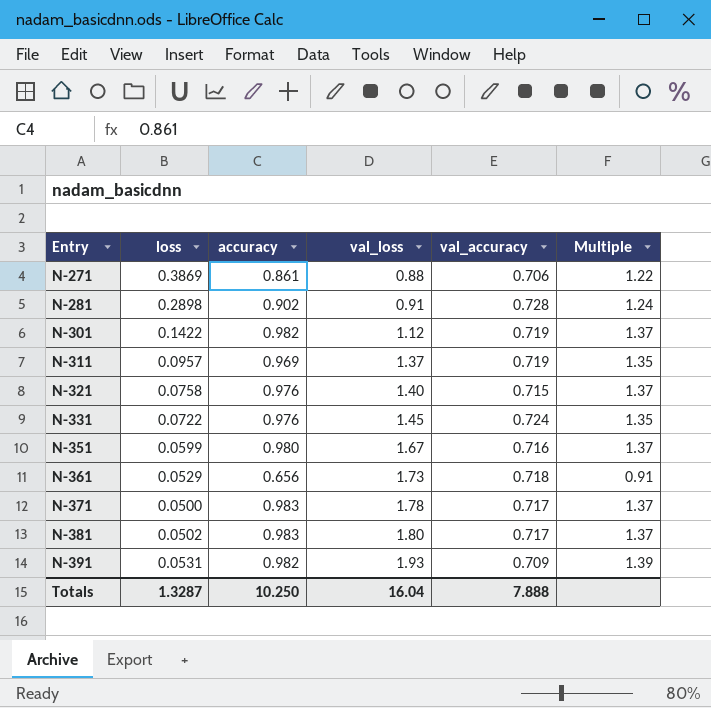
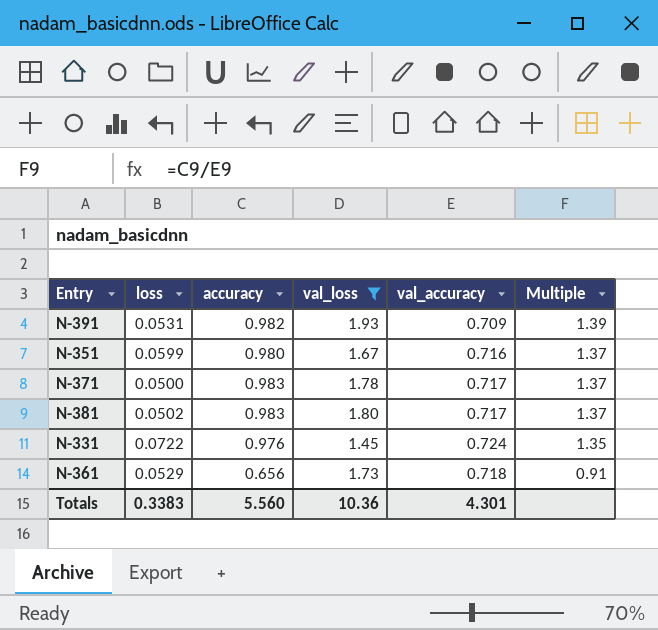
filter: none -> val_loss >= 1.45
row order: Entry ascending -> Multiple descending
Totals | loss: 1.3287 -> 0.3383
Totals | accuracy: 10.250 -> 5.560
Totals | val_loss: 16.04 -> 10.36
Totals | val_accuracy: 7.888 -> 4.301

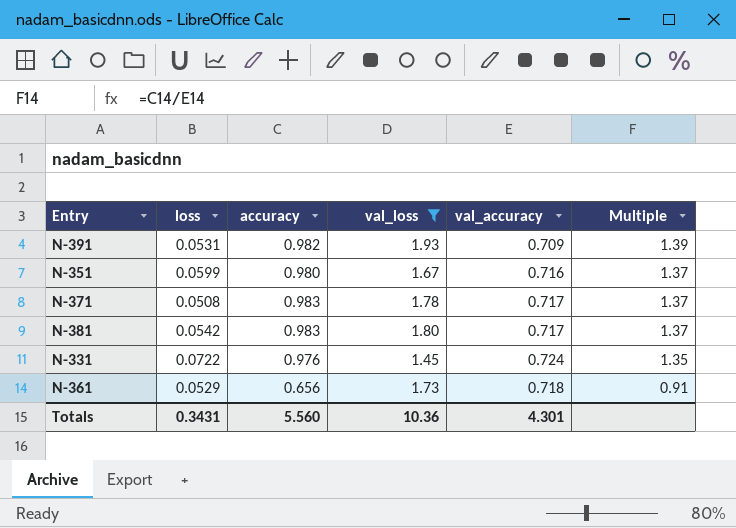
N-371 | loss: 0.0500 -> 0.0508
N-381 | loss: 0.0502 -> 0.0542
Totals | loss: 0.3383 -> 0.3431

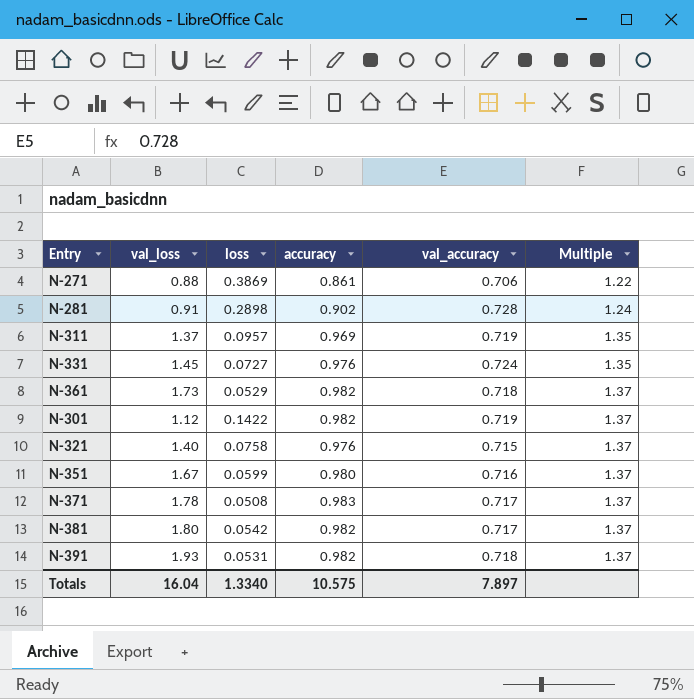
filter: val_loss >= 1.45 -> none
row order: Multiple descending -> Multiple ascending
column val_loss | position: 4 -> 2
N-331 | loss: 0.0722 -> 0.0727
N-361 | accuracy: 0.656 -> 0.982
N-361 | Multiple: 0.91 -> 1.37
N-381 | accuracy: 0.983 -> 0.982
N-391 | val_accuracy: 0.709 -> 0.718
N-391 | Multiple: 1.39 -> 1.37
Totals | val_loss: 10.36 -> 16.04
Totals | loss: 0.3431 -> 1.3340
Totals | accuracy: 5.560 -> 10.575
Totals | val_accuracy: 4.301 -> 7.897

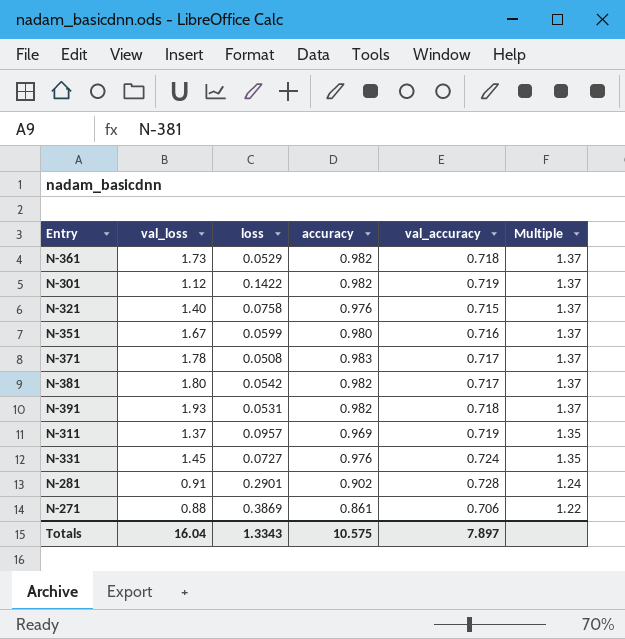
row order: Multiple ascending -> Multiple descending
N-281 | loss: 0.2898 -> 0.2901
Totals | loss: 1.3340 -> 1.3343

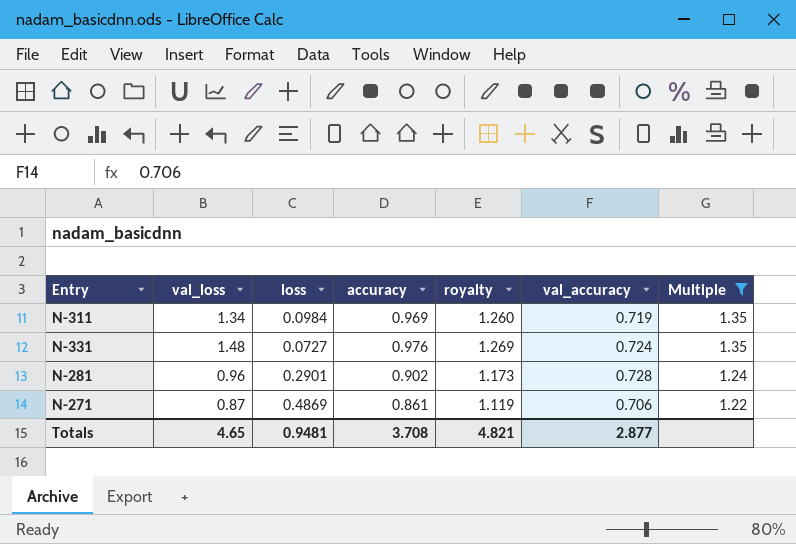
filter: none -> Multiple != 1.37
column royalty | formula: none -> [accuracy] * 1.3
N-311 | val_loss: 1.37 -> 1.34
N-311 | loss: 0.0957 -> 0.0984
N-331 | val_loss: 1.45 -> 1.48
N-281 | val_loss: 0.91 -> 0.96
N-271 | val_loss: 0.88 -> 0.87
N-271 | loss: 0.3869 -> 0.4869
Totals | val_loss: 16.04 -> 4.65
Totals | loss: 1.3343 -> 0.9481
Totals | accuracy: 10.575 -> 3.708
Totals | val_accuracy: 7.897 -> 2.877

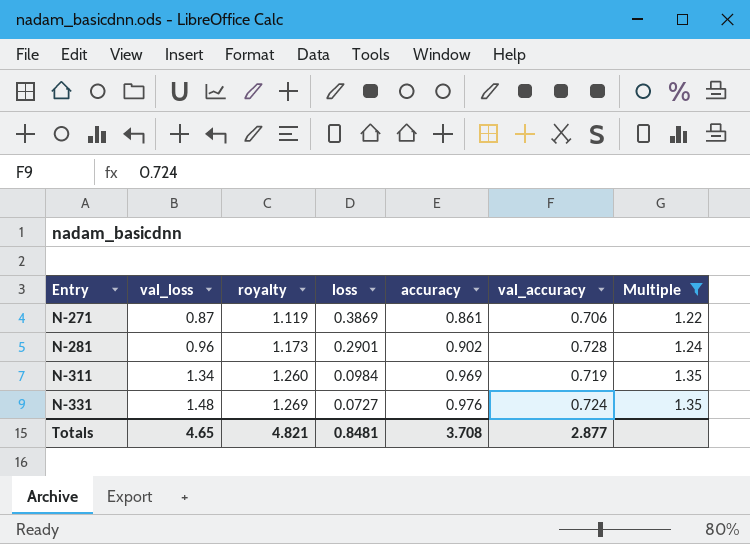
row order: Multiple descending -> Entry ascending
column royalty | position: 5 -> 3
N-271 | loss: 0.4869 -> 0.3869
Totals | loss: 0.9481 -> 0.8481

